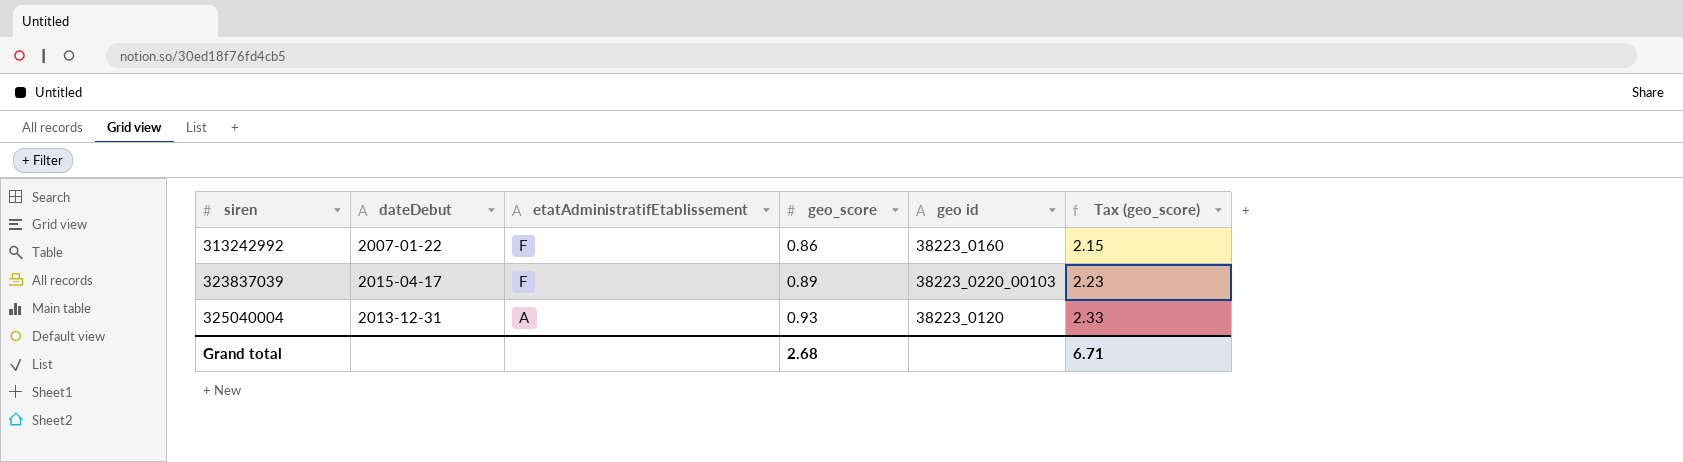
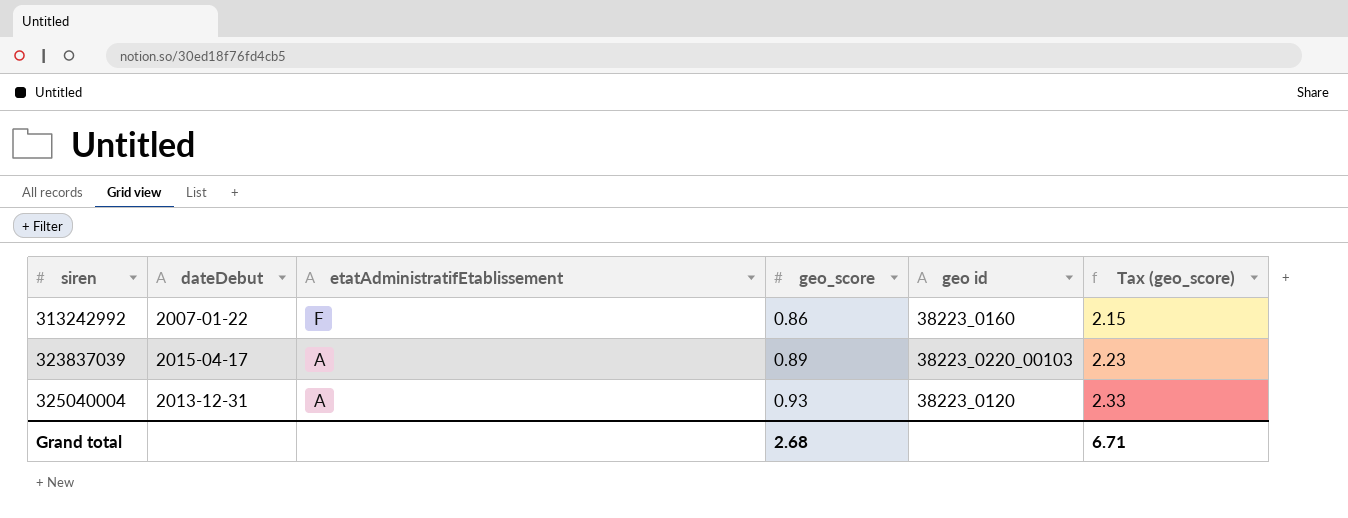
323837039 | etatAdministratifEtablissement: F -> A

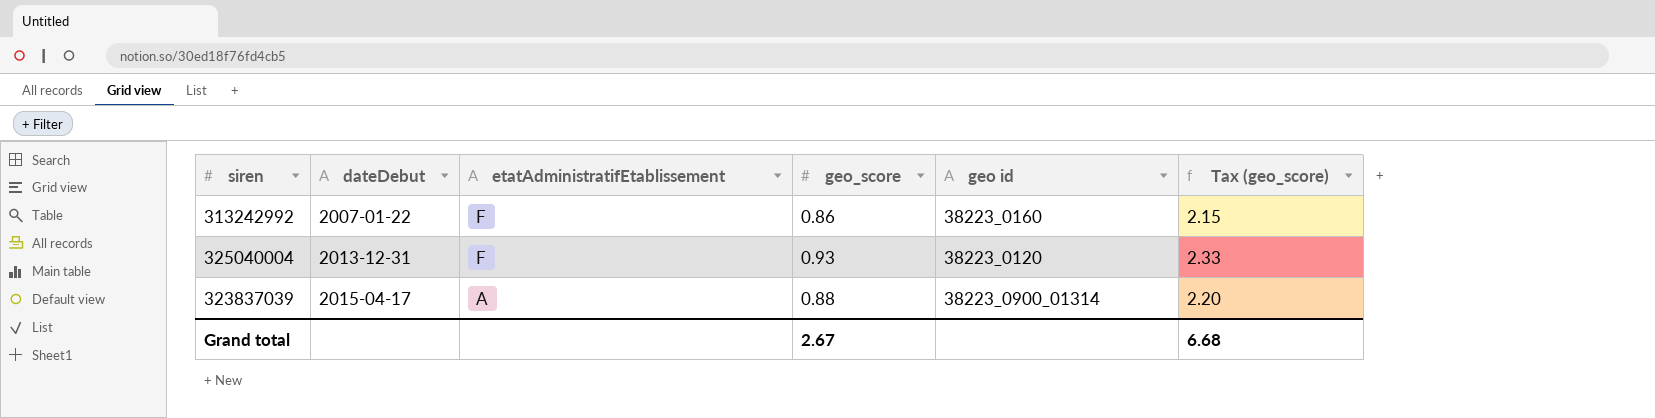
row order: siren ascending -> dateDebut ascending
325040004 | etatAdministratifEtablissement: A -> F
323837039 | geo_score: 0.89 -> 0.88
323837039 | geo id: 38223_0220_00103 -> 38223_0900_01314
323837039 | Tax (geo_score): 2.23 -> 2.20
Grand total | geo_score: 2.68 -> 2.67
Grand total | Tax (geo_score): 6.71 -> 6.68

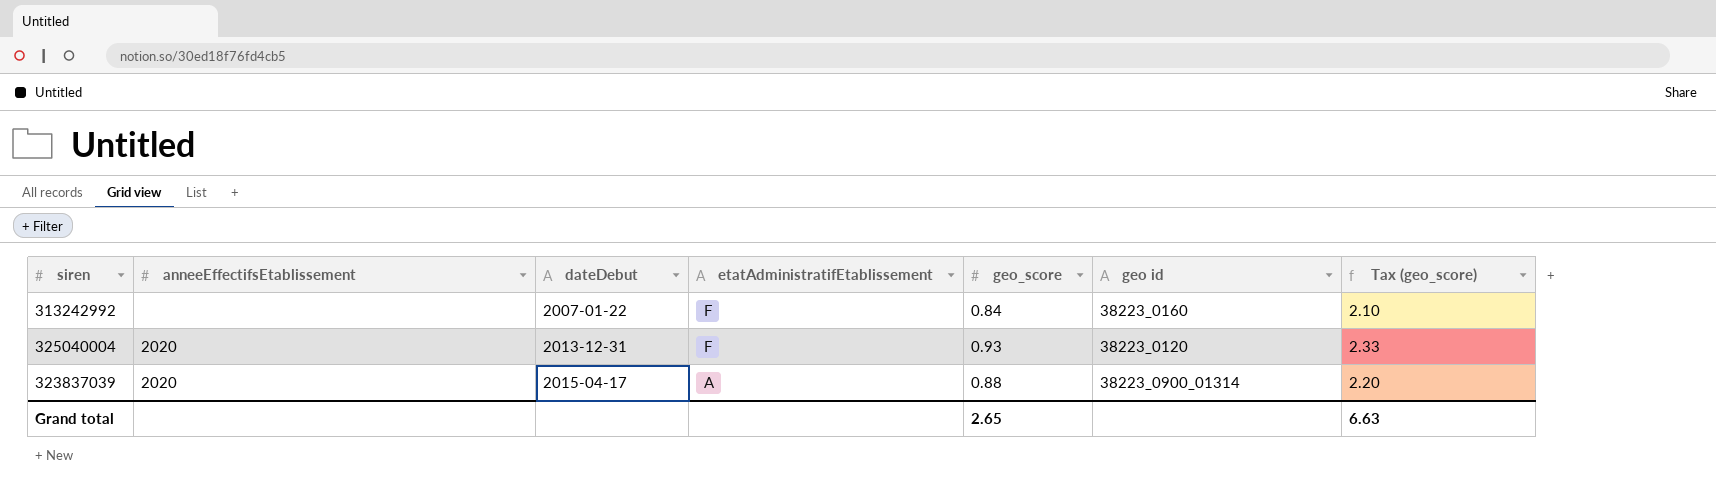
column anneeEffectifsEtablissement | position: none -> 2
313242992 | geo_score: 0.86 -> 0.84
313242992 | Tax (geo_score): 2.15 -> 2.10
Grand total | geo_score: 2.67 -> 2.65
Grand total | Tax (geo_score): 6.68 -> 6.63

